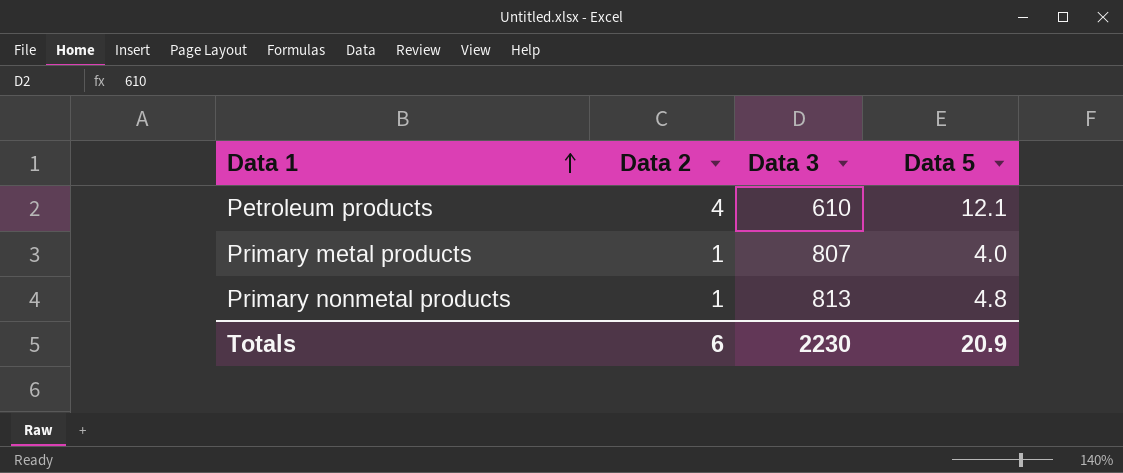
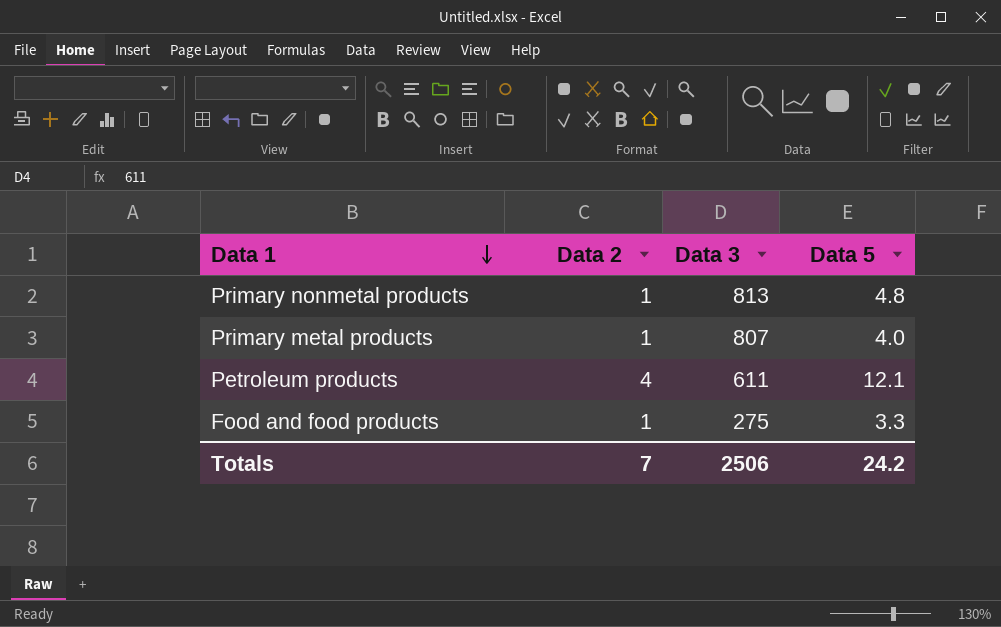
row order: Data 1 ascending -> Data 1 descending
Petroleum products | Data 3: 610 -> 611
row Food and food products: none -> 1 | 275 | 3.3
Totals | Data 2: 6 -> 7
Totals | Data 3: 2230 -> 2506
Totals | Data 5: 20.9 -> 24.2

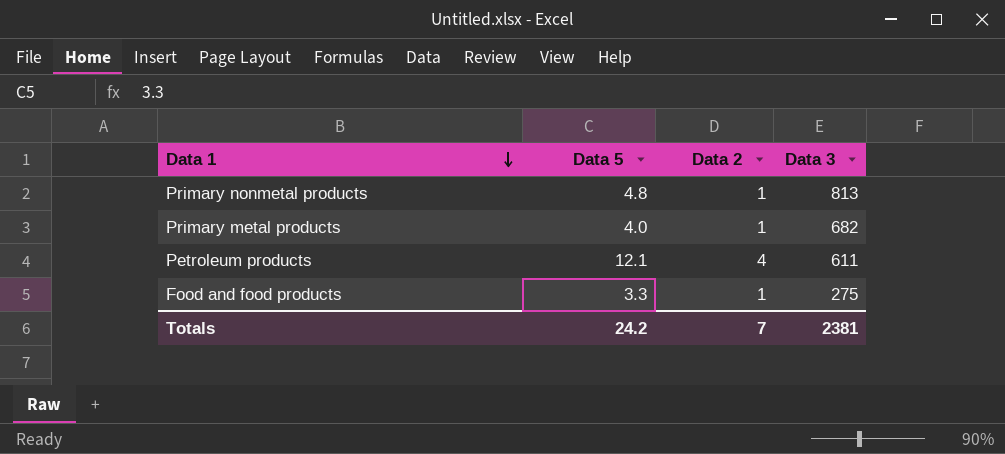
column Data 5 | position: 4 -> 2
Primary metal products | Data 3: 807 -> 682
Totals | Data 3: 2506 -> 2381

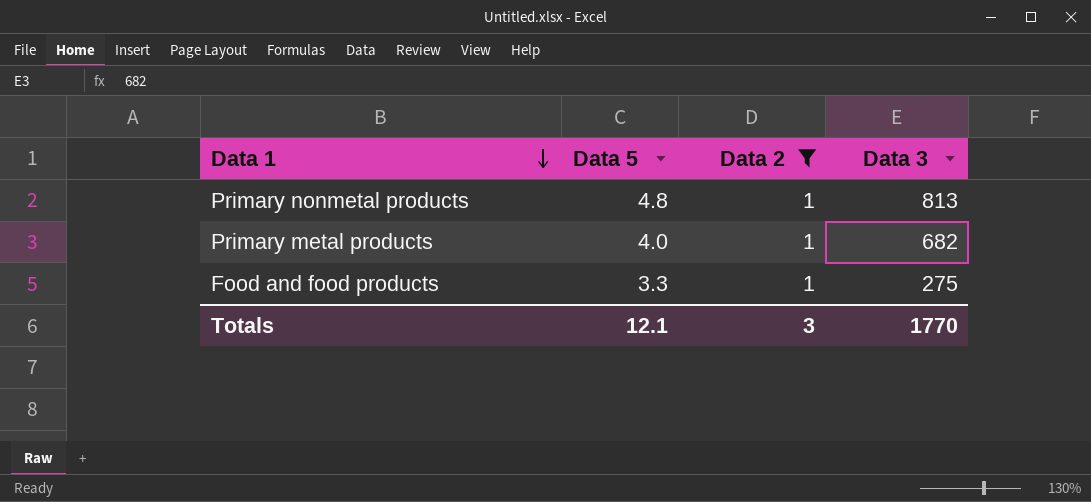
filter: none -> Data 2 = 1
Totals | Data 5: 24.2 -> 12.1
Totals | Data 2: 7 -> 3
Totals | Data 3: 2381 -> 1770

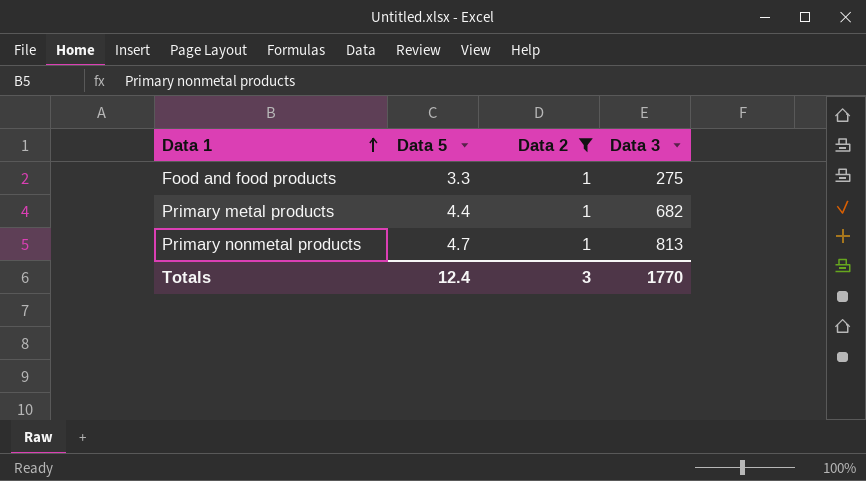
row order: Data 1 descending -> Data 1 ascending
Primary metal products | Data 5: 4.0 -> 4.4
Primary nonmetal products | Data 5: 4.8 -> 4.7
Totals | Data 5: 12.1 -> 12.4

